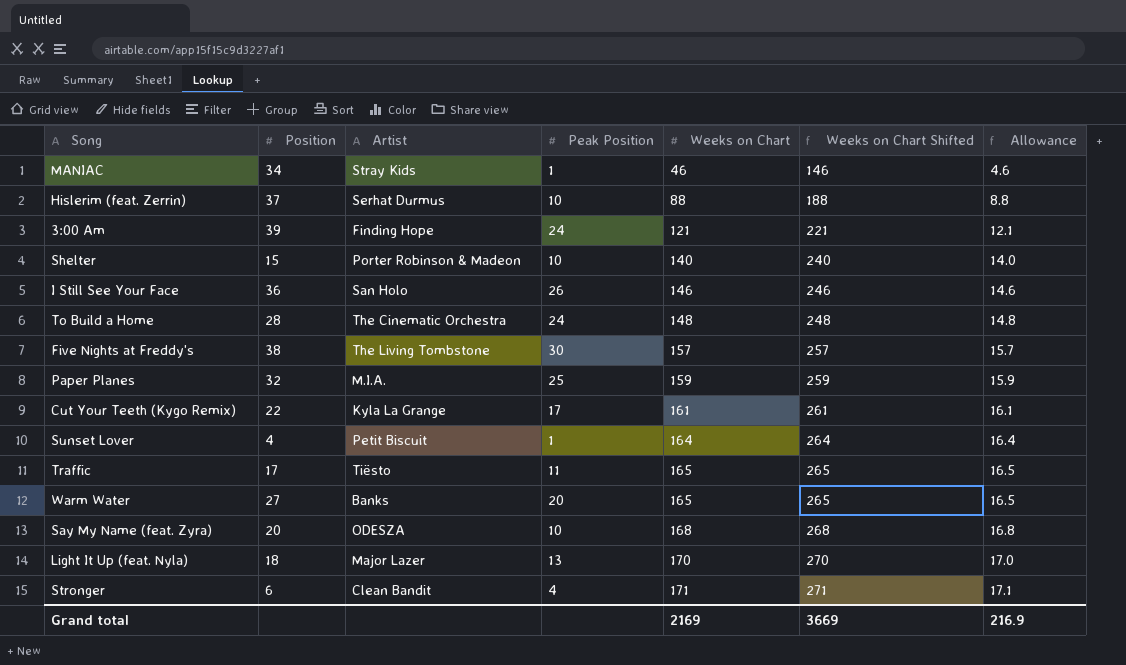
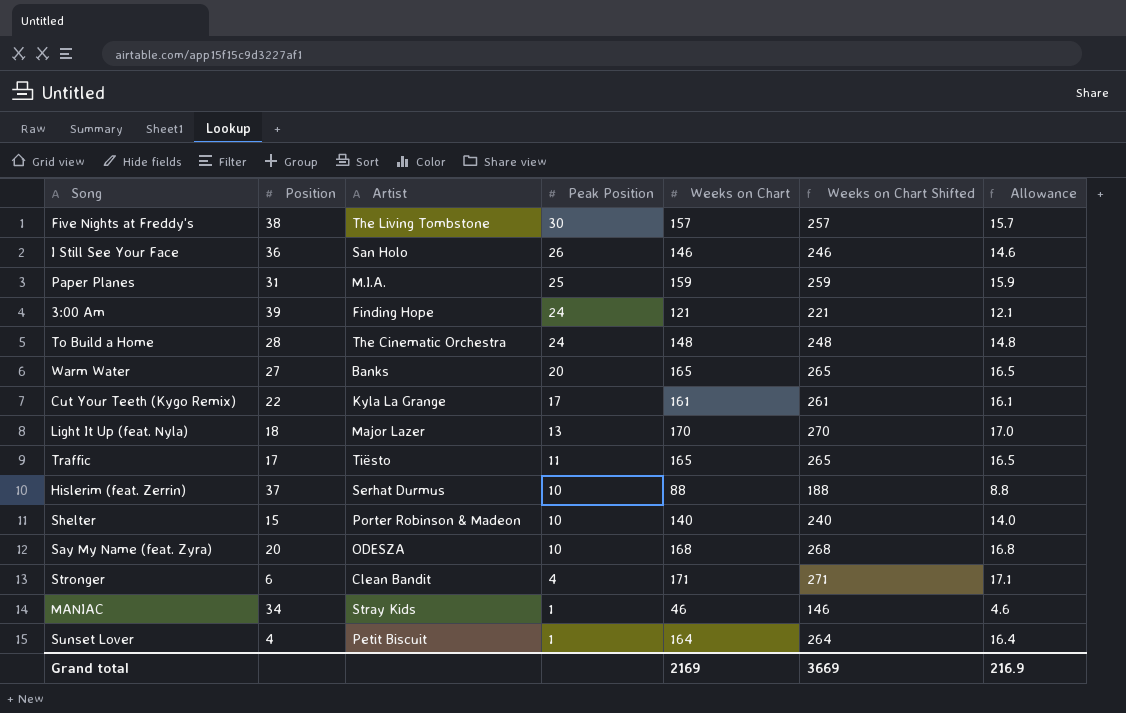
row order: Weeks on Chart ascending -> Peak Position descending
Paper Planes | Position: 32 -> 31

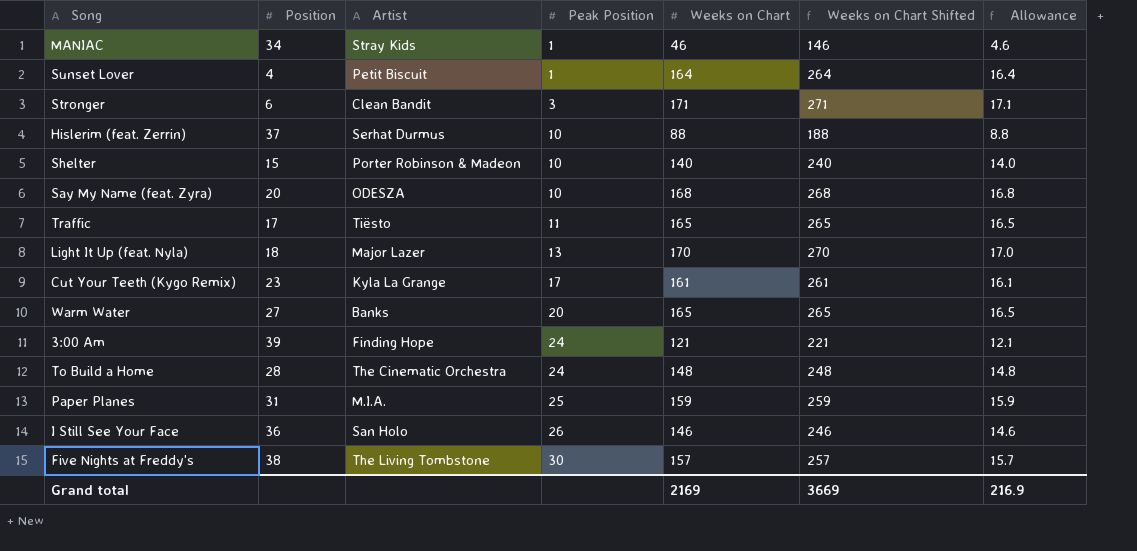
row order: Peak Position descending -> Peak Position ascending
Stronger | Peak Position: 4 -> 3
Cut Your Teeth (Kygo Remix) | Position: 22 -> 23

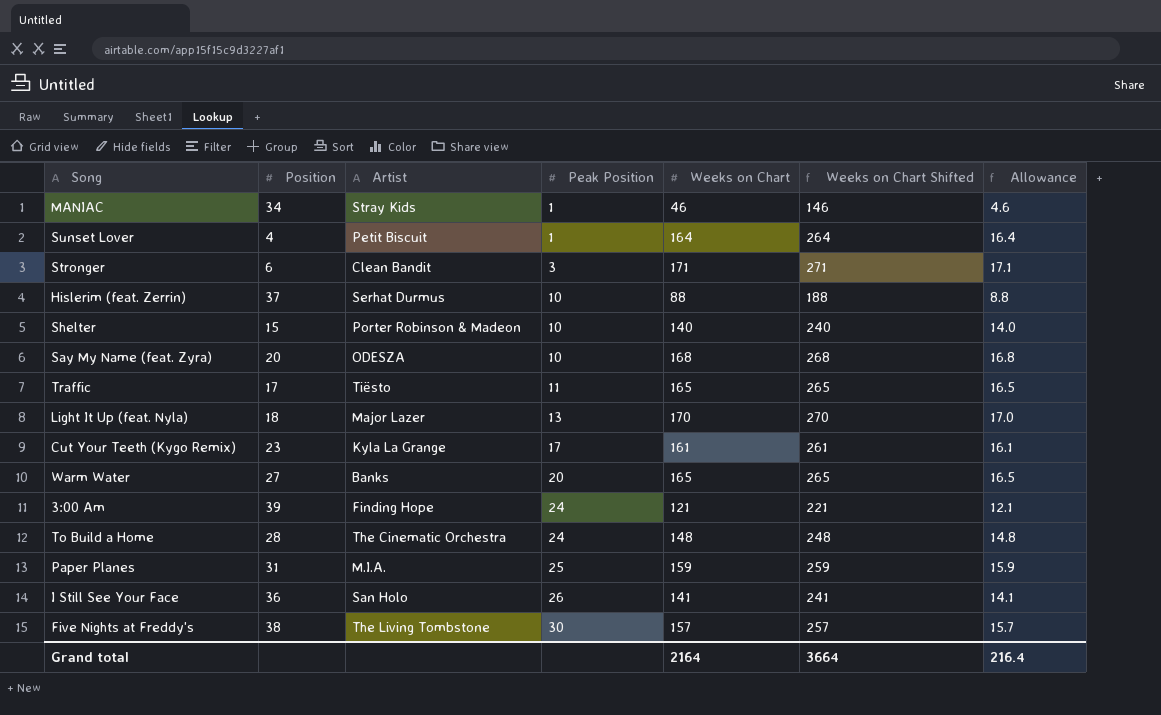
I Still See Your Face | Weeks on Chart: 146 -> 141
I Still See Your Face | Weeks on Chart Shifted: 246 -> 241
I Still See Your Face | Allowance: 14.6 -> 14.1
Grand total | Weeks on Chart: 2169 -> 2164
Grand total | Weeks on Chart Shifted: 3669 -> 3664
Grand total | Allowance: 216.9 -> 216.4

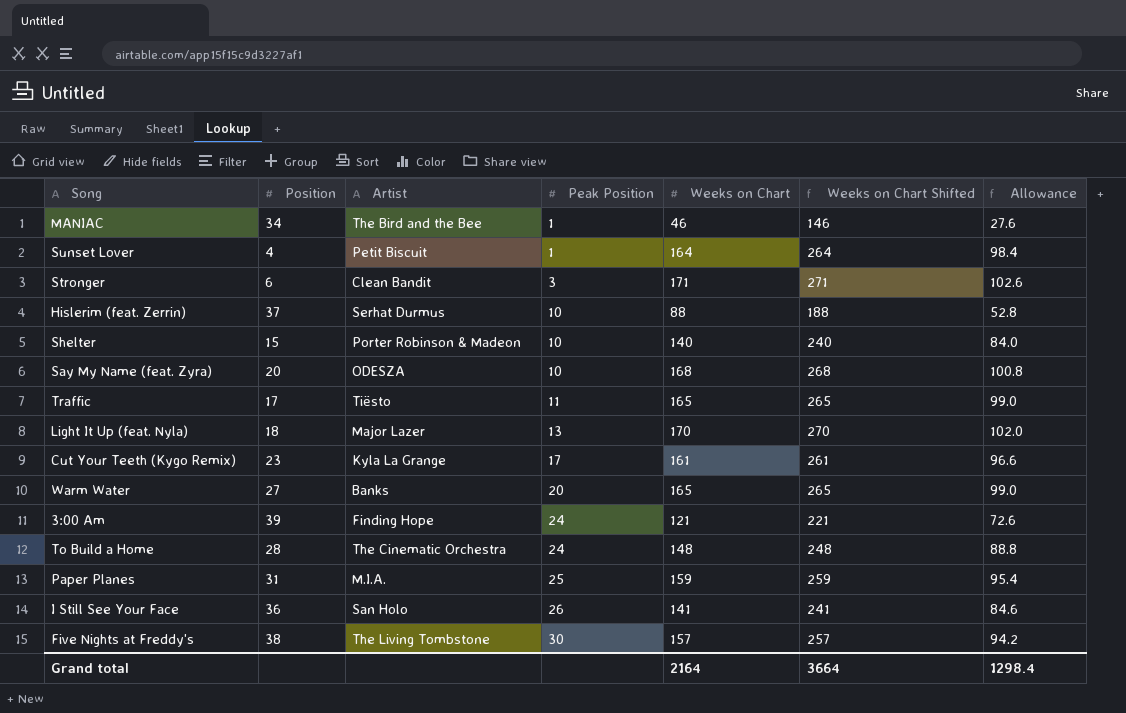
column Allowance | formula: [Weeks on Chart] * 0.1 -> [Weeks on Chart] * 0.6
MANIAC | Artist: Stray Kids -> The Bird and the Bee
Grand total | Allowance: 216.4 -> 1298.4

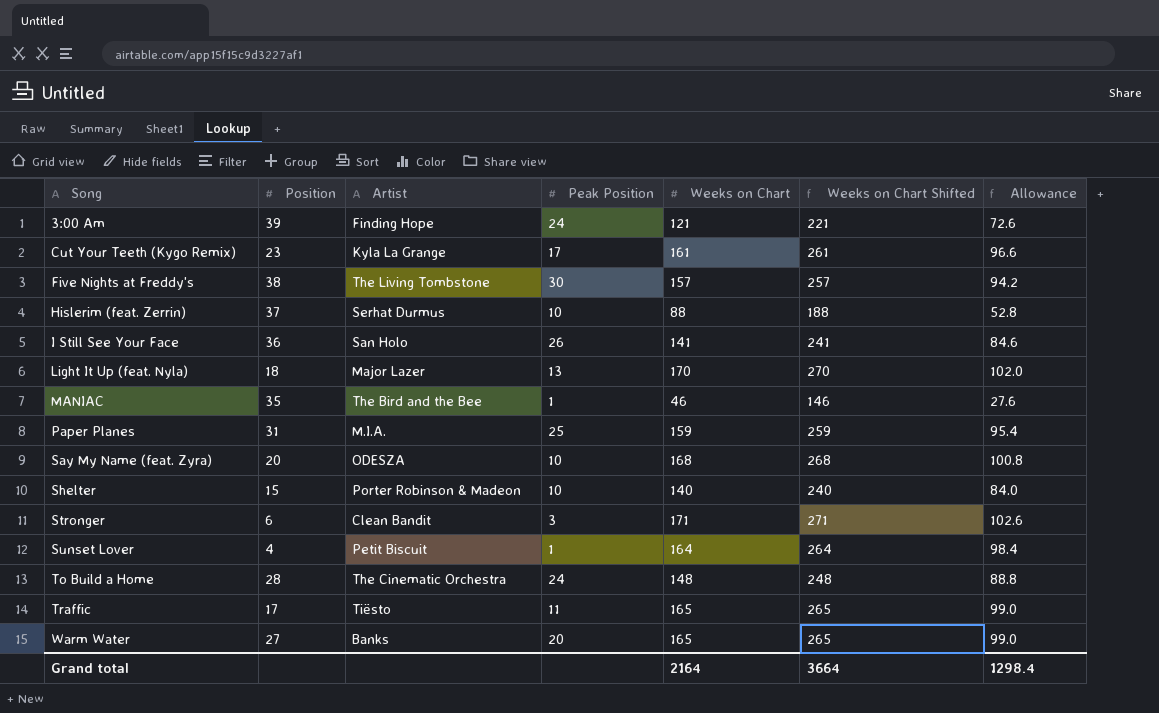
row order: Peak Position ascending -> Song ascending
MANIAC | Position: 34 -> 35

